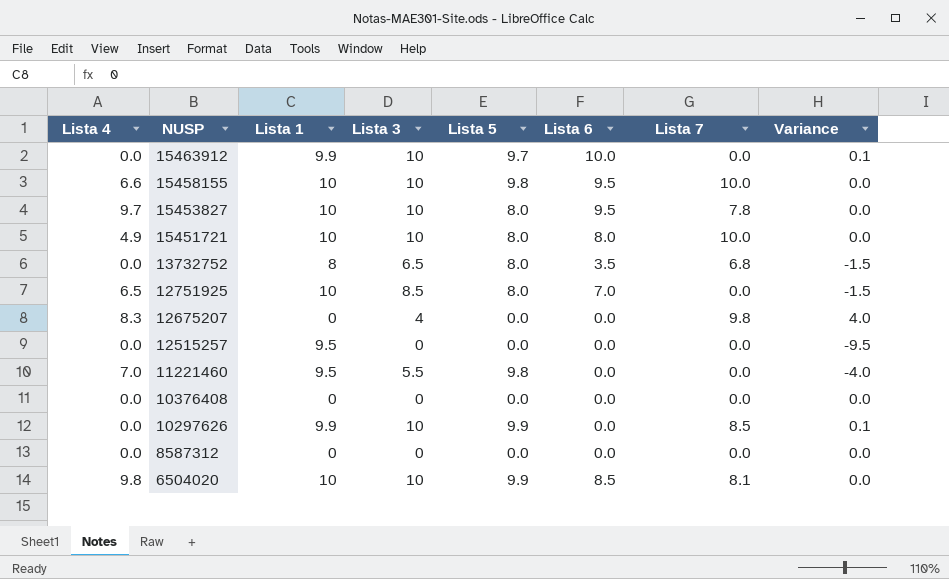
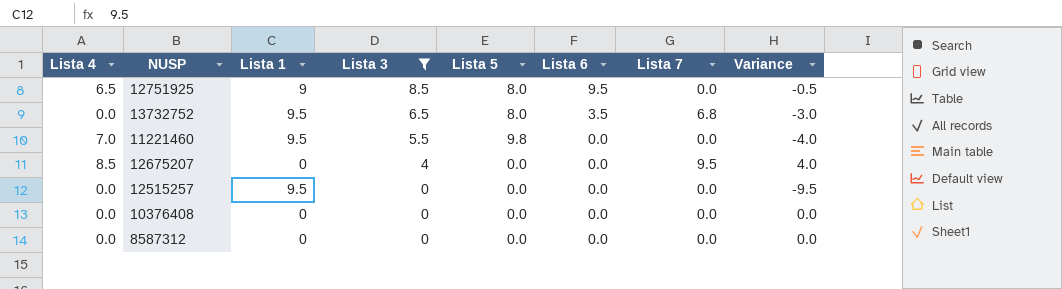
filter: none -> Lista 3 != 10
row order: NUSP descending -> Lista 3 descending
12751925 | Lista 1: 10 -> 9
12751925 | Lista 6: 7.0 -> 9.5
12751925 | Variance: -1.5 -> -0.5
13732752 | Lista 1: 8 -> 9.5
13732752 | Variance: -1.5 -> -3.0
12675207 | Lista 4: 8.3 -> 8.5
12675207 | Lista 7: 9.8 -> 9.5

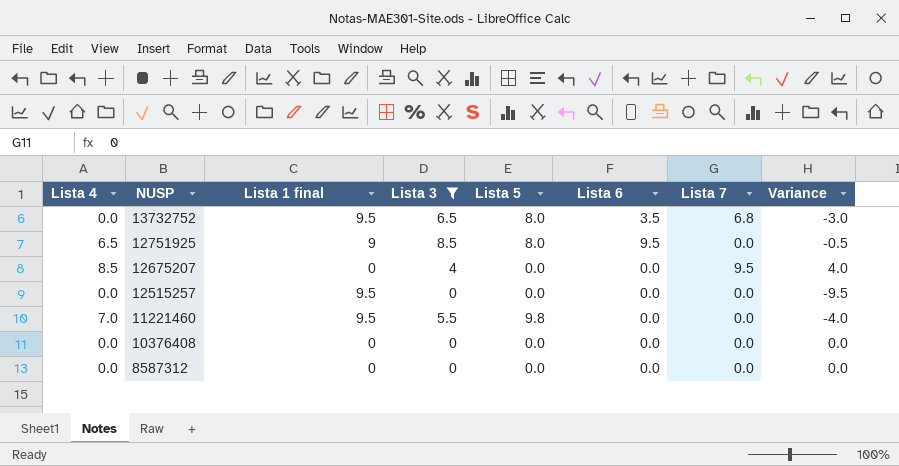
row order: Lista 3 descending -> NUSP descending
column name: Lista 1 -> Lista 1 final

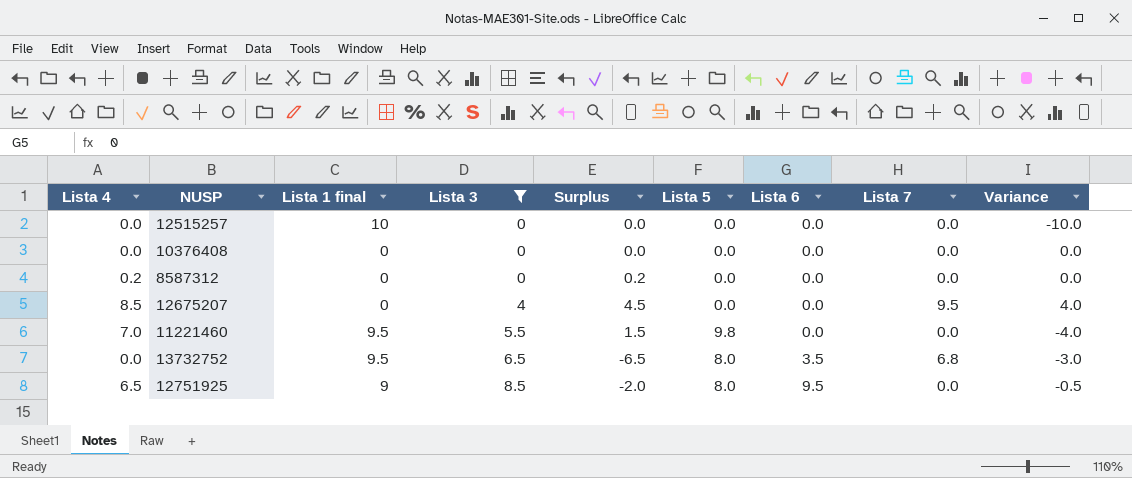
row order: NUSP descending -> Lista 3 ascending
column Surplus | formula: none -> [Lista 4] - [Lista 3]
12515257 | Lista 1 final: 9.5 -> 10
12515257 | Variance: -9.5 -> -10.0
8587312 | Lista 4: 0.0 -> 0.2

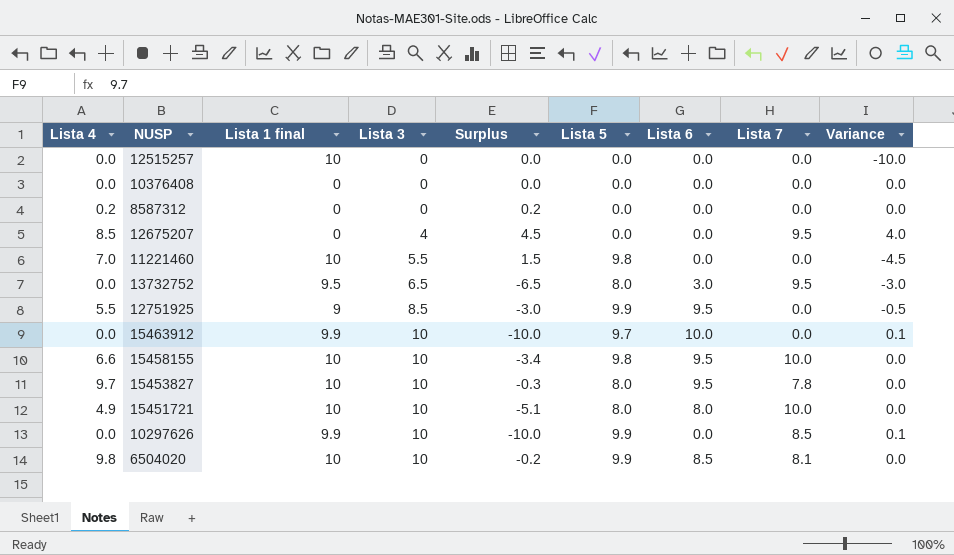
filter: Lista 3 != 10 -> none
11221460 | Lista 1 final: 9.5 -> 10
11221460 | Variance: -4.0 -> -4.5
13732752 | Lista 6: 3.5 -> 3.0
13732752 | Lista 7: 6.8 -> 9.5
12751925 | Lista 4: 6.5 -> 5.5
12751925 | Surplus: -2.0 -> -3.0
12751925 | Lista 5: 8.0 -> 9.9

